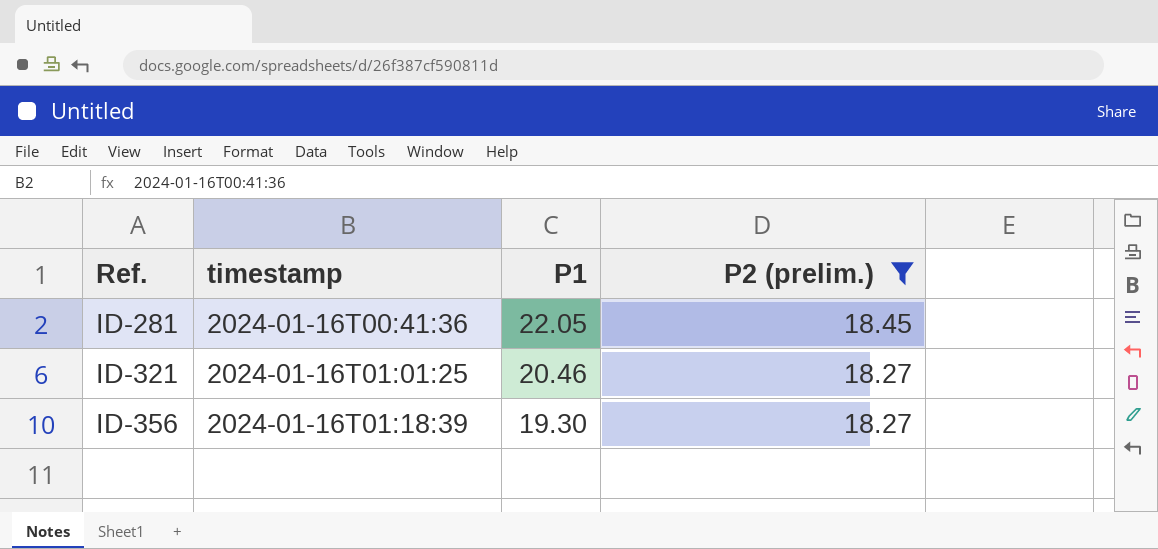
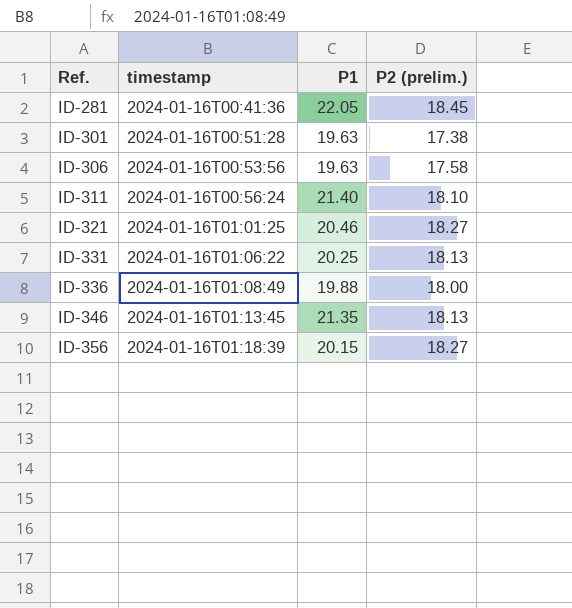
filter: P2 (prelim.) >= 18.27 -> none
ID-356 | P1: 19.30 -> 20.15

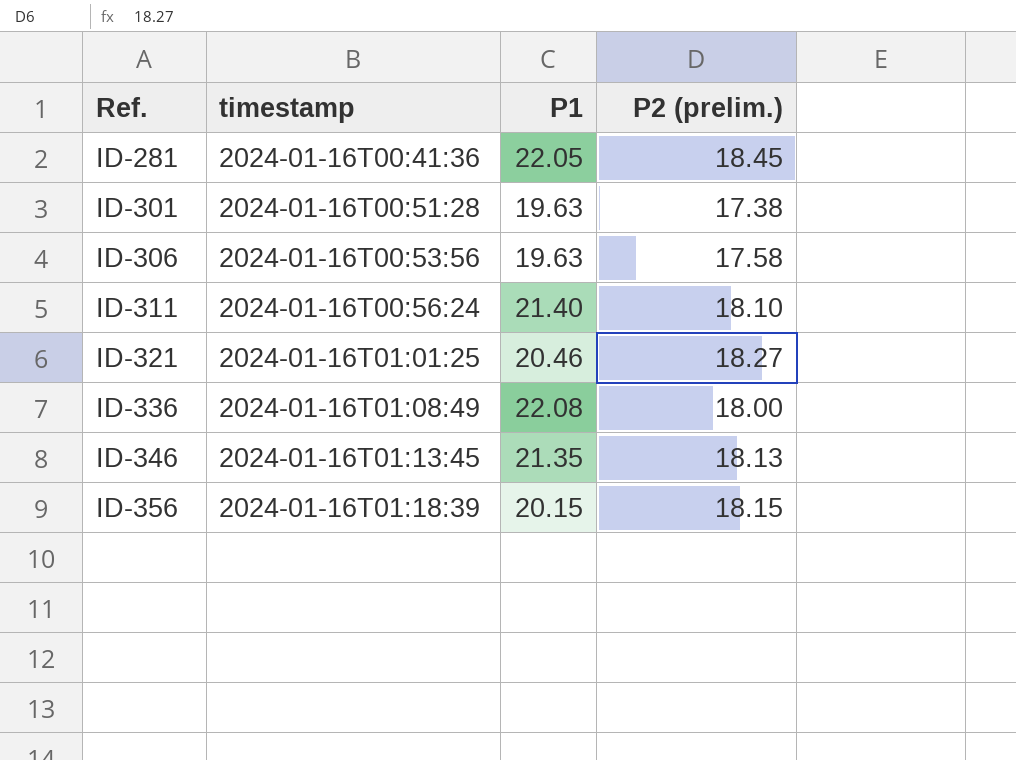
row ID-331: 2024-01-16T01:06:22 | 20.25 | 18.13 -> none
ID-336 | P1: 19.88 -> 22.08
ID-356 | P2 (prelim.): 18.27 -> 18.15

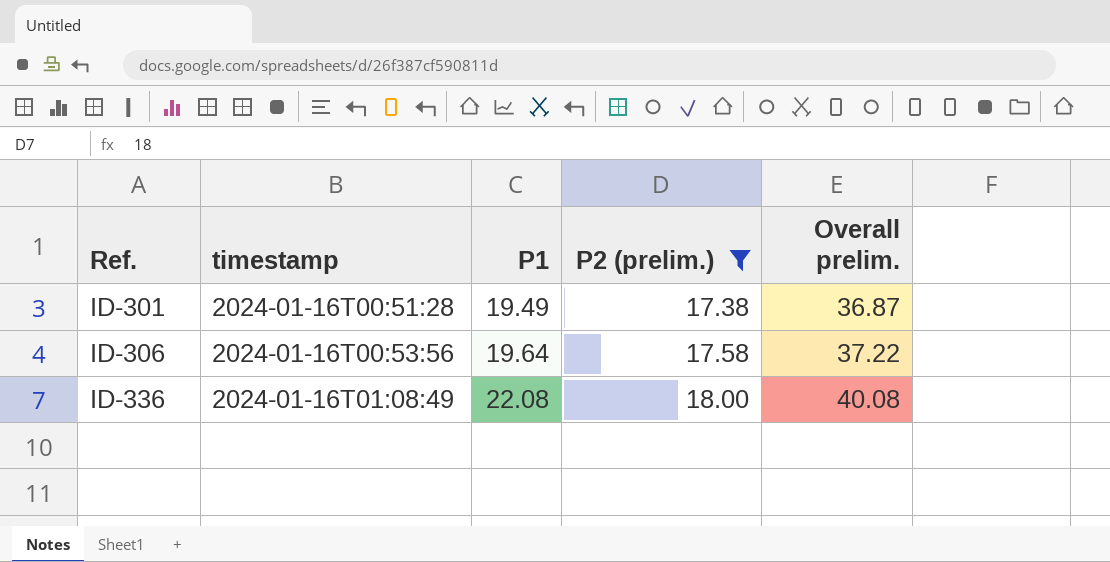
filter: none -> P2 (prelim.) <= 18.00
column Overall prelim. | formula: none -> [P1] + [P2 (prelim.)]
ID-301 | P1: 19.63 -> 19.49
ID-306 | P1: 19.63 -> 19.64

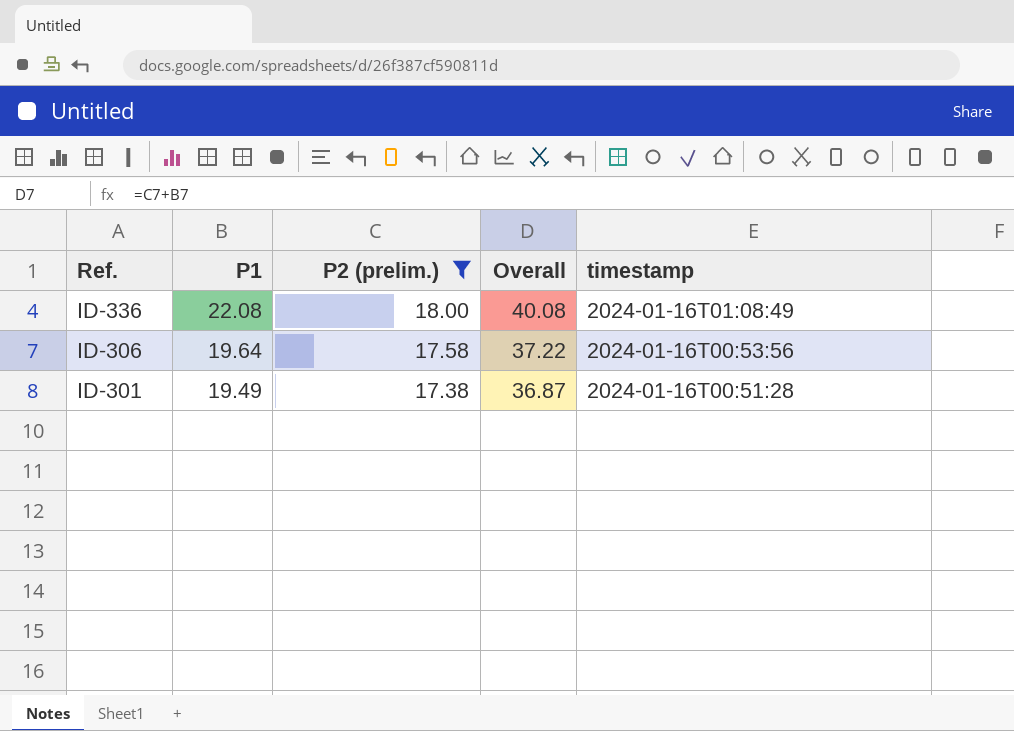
row order: Ref. ascending -> Ref. descending
column name: Overall prelim. -> Overall
column timestamp | position: 2 -> 5

